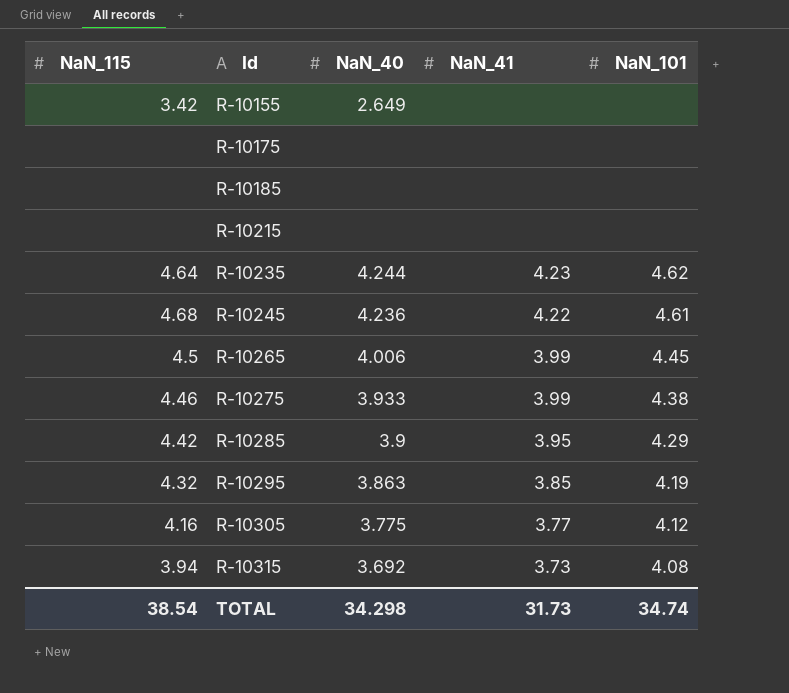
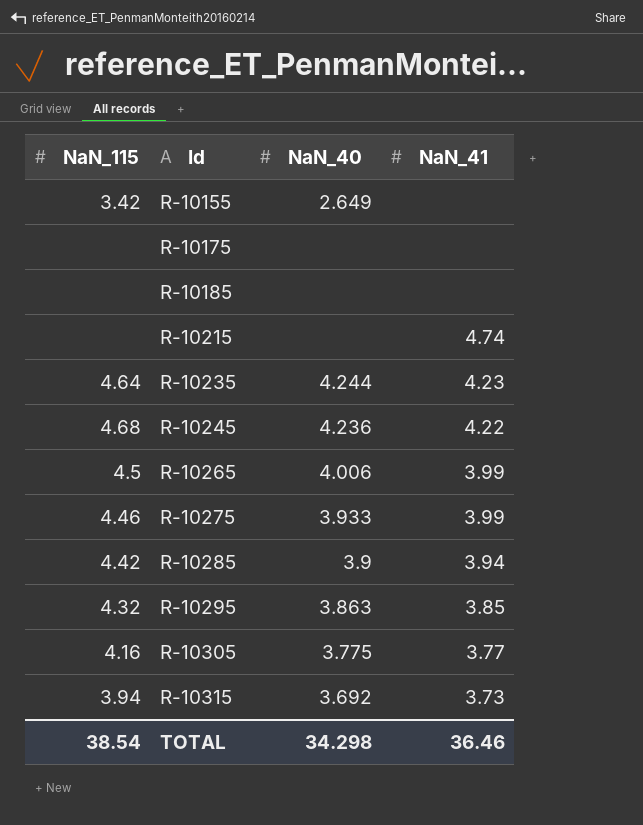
column NaN_101 | position: 5 -> none
R-10215 | NaN_41: none -> 4.74
R-10285 | NaN_41: 3.95 -> 3.94
TOTAL | NaN_41: 31.73 -> 36.46

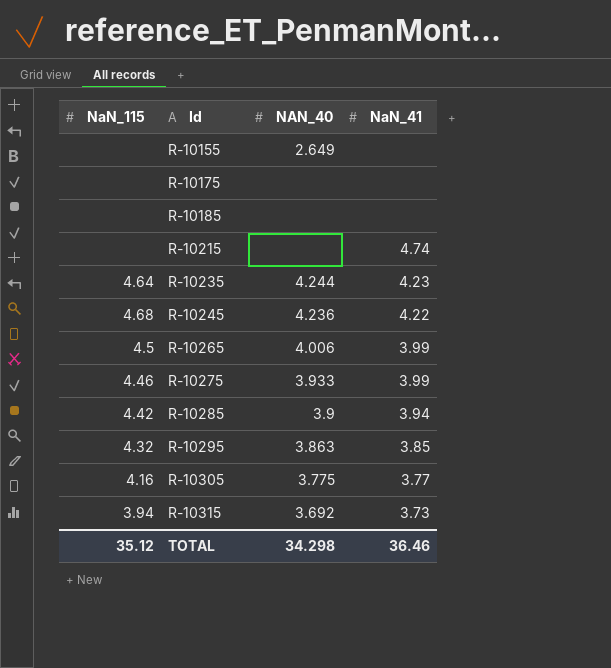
column name: NaN_40 -> NAN_40
R-10155 | NaN_115: 3.42 -> none
TOTAL | NaN_115: 38.54 -> 35.12

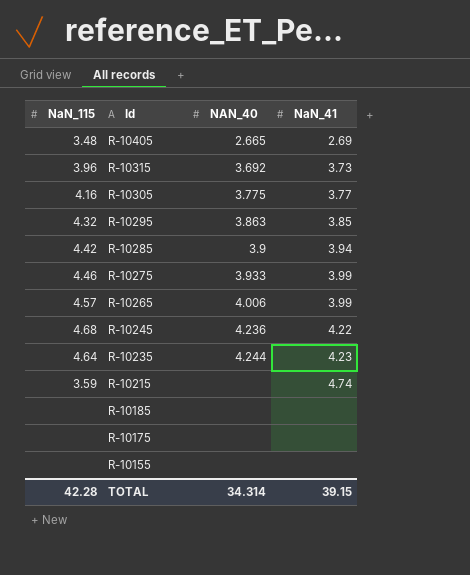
row order: Id ascending -> Id descending
row R-10405: none -> 3.48 | 2.665 | 2.69
R-10315 | NaN_115: 3.94 -> 3.96
R-10265 | NaN_115: 4.5 -> 4.57
R-10215 | NaN_115: none -> 3.59
R-10155 | NAN_40: 2.649 -> none
TOTAL | NaN_115: 35.12 -> 42.28
TOTAL | NAN_40: 34.298 -> 34.314
TOTAL | NaN_41: 36.46 -> 39.15

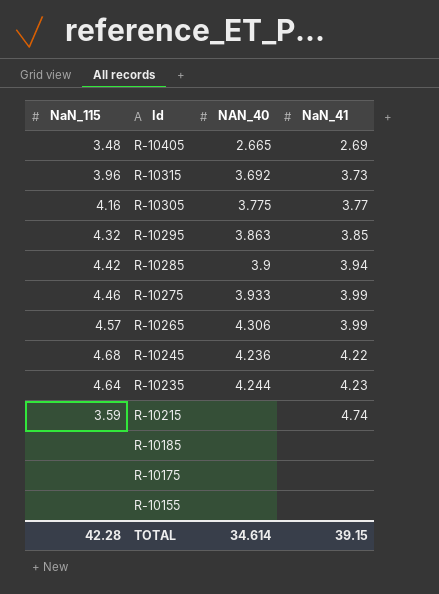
R-10265 | NAN_40: 4.006 -> 4.306
TOTAL | NAN_40: 34.314 -> 34.614

